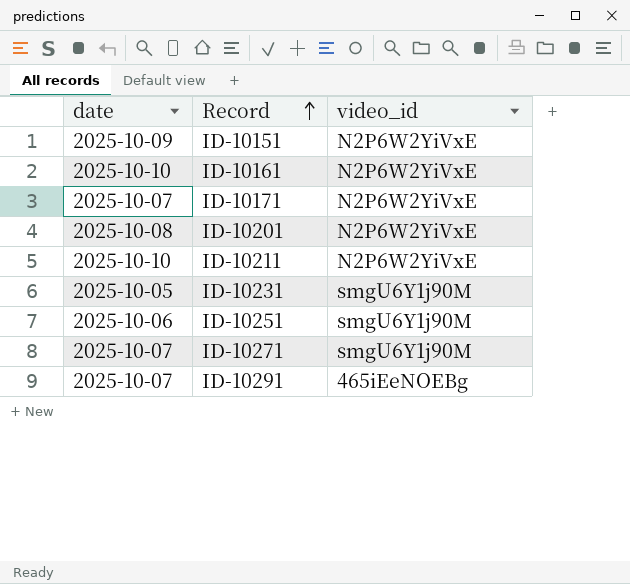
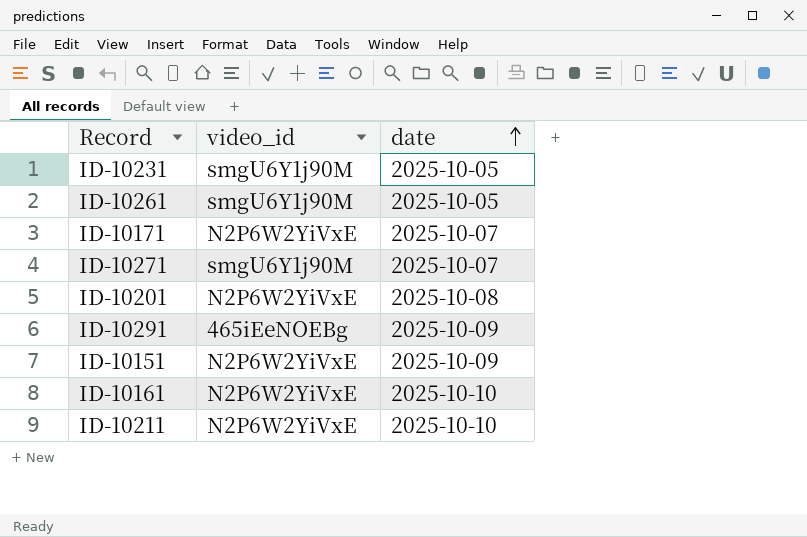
row order: Record ascending -> date ascending
column date | position: 1 -> 3
row ID-10251: 2025-10-06 | smgU6Y1j90M -> none
row ID-10261: none -> smgU6Y1j90M | 2025-10-05
ID-10291 | date: 2025-10-07 -> 2025-10-09

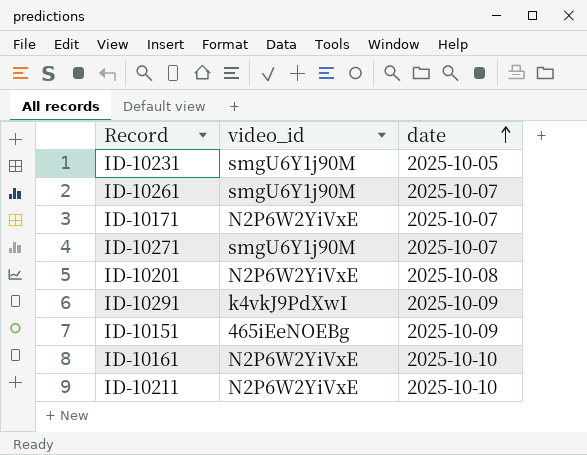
ID-10261 | date: 2025-10-05 -> 2025-10-07
ID-10291 | video_id: 465iEeNOEBg -> k4vkJ9PdXwI
ID-10151 | video_id: N2P6W2YiVxE -> 465iEeNOEBg

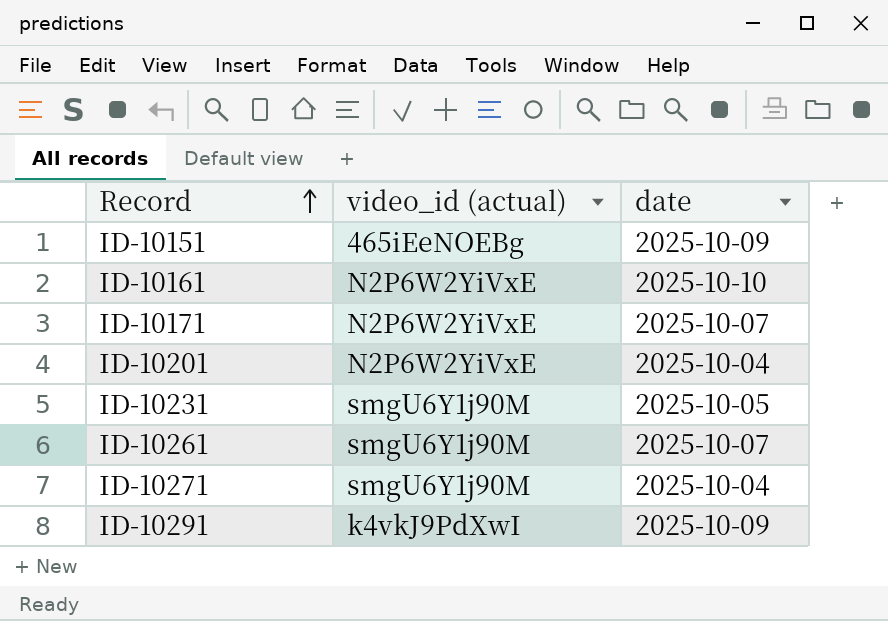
row order: date ascending -> Record ascending
column name: video_id -> video_id (actual)
row ID-10211: N2P6W2YiVxE | 2025-10-10 -> none
ID-10201 | date: 2025-10-08 -> 2025-10-04
ID-10271 | date: 2025-10-07 -> 2025-10-04

